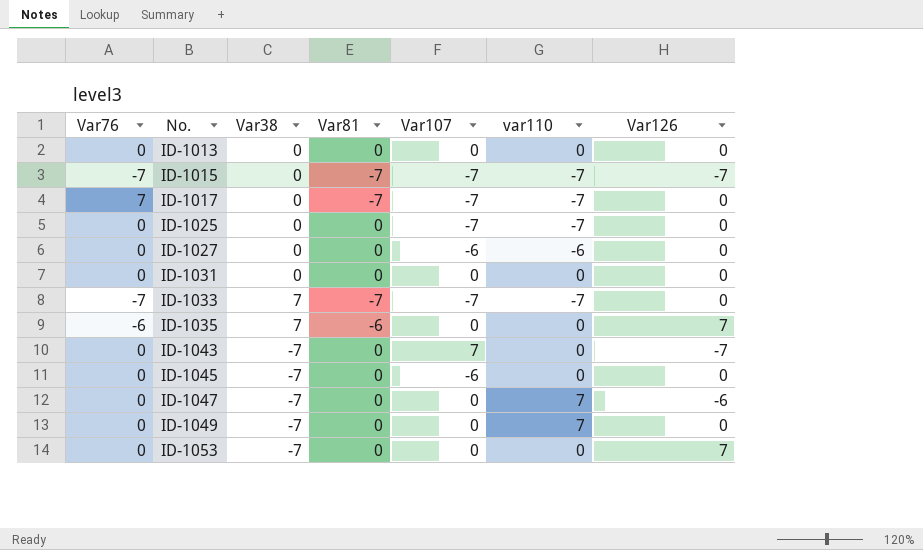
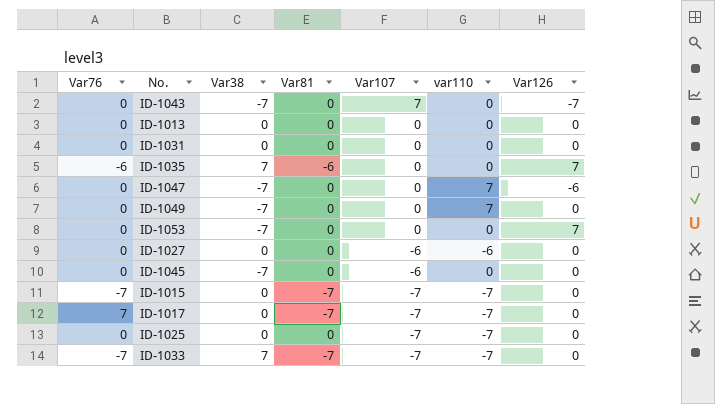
row order: No. ascending -> Var107 descending
ID-1015 | Var126: -7 -> 0

